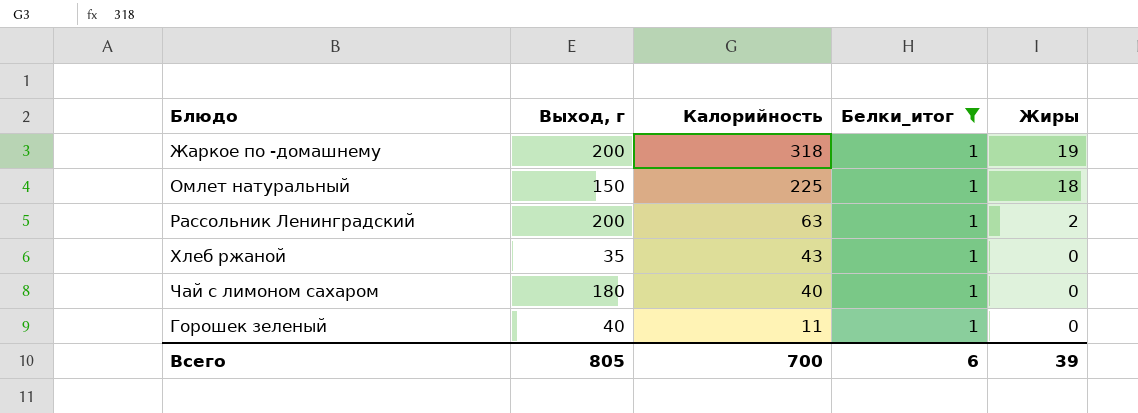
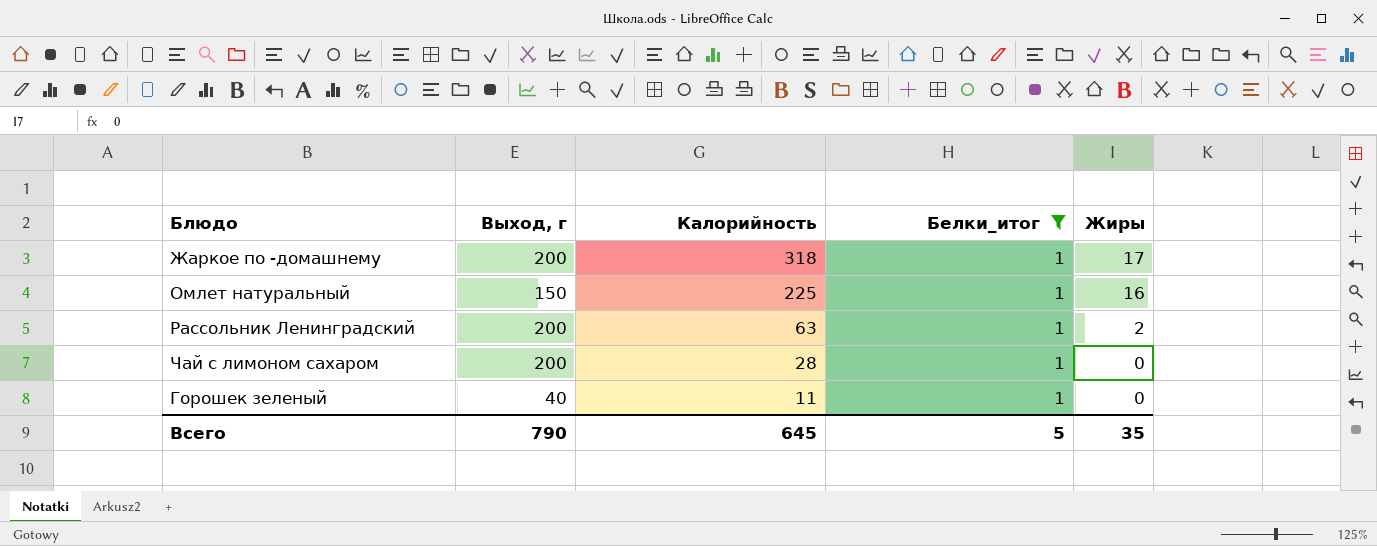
row Хлеб ржаной: 35 | 43 | 1 | 0 -> none
Жаркое по -домашнему | Жиры: 19 -> 17
Омлет натуральный | Жиры: 18 -> 16
Чай с лимоном сахаром | Выход, г: 180 -> 200
Чай с лимоном сахаром | Калорийность: 40 -> 28
Всего | Выход, г: 805 -> 790
Всего | Калорийность: 700 -> 645
Всего | Белки_итог: 6 -> 5
Всего | Жиры: 39 -> 35

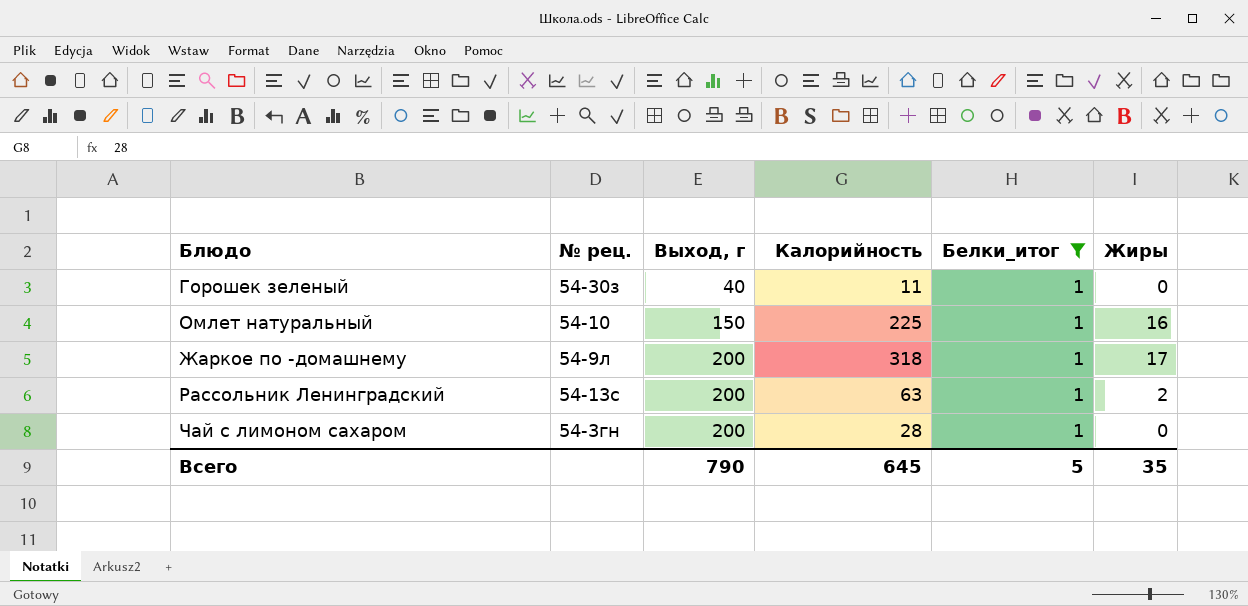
row order: Калорийность descending -> Выход, г ascending
column № рец. | position: none -> 2

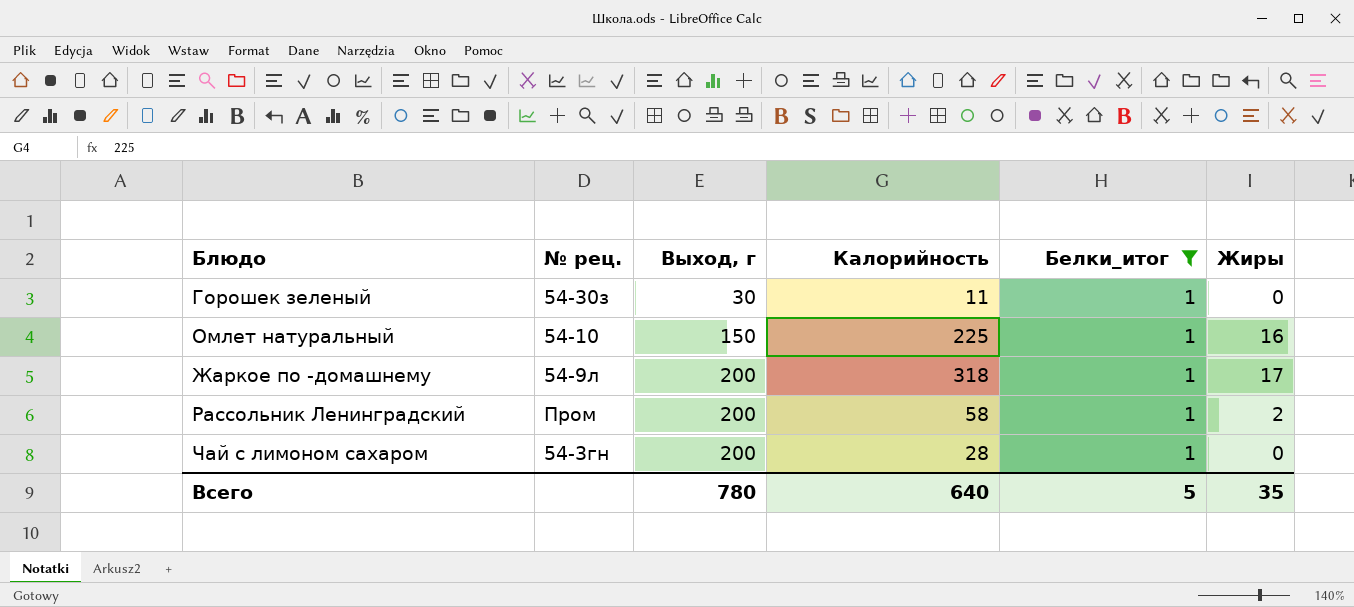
Горошек зеленый | Выход, г: 40 -> 30
Рассольник Ленинградский | № рец.: 54-13с -> Пром
Рассольник Ленинградский | Калорийность: 63 -> 58
Всего | Выход, г: 790 -> 780
Всего | Калорийность: 645 -> 640

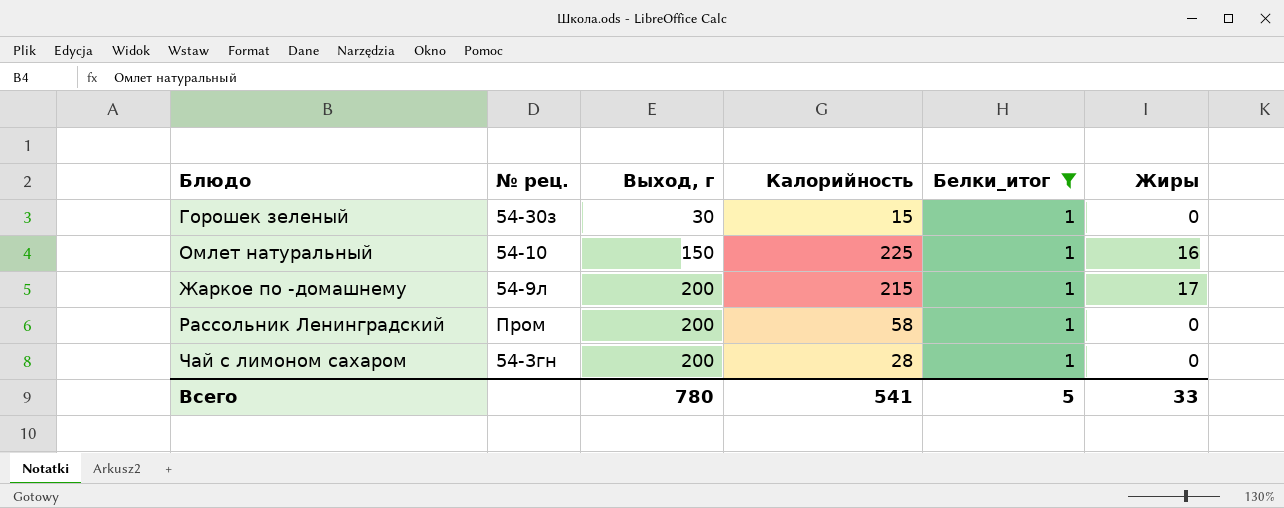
Горошек зеленый | Калорийность: 11 -> 15
Жаркое по -домашнему | Калорийность: 318 -> 215
Рассольник Ленинградский | Жиры: 2 -> 0
Всего | Калорийность: 640 -> 541
Всего | Жиры: 35 -> 33

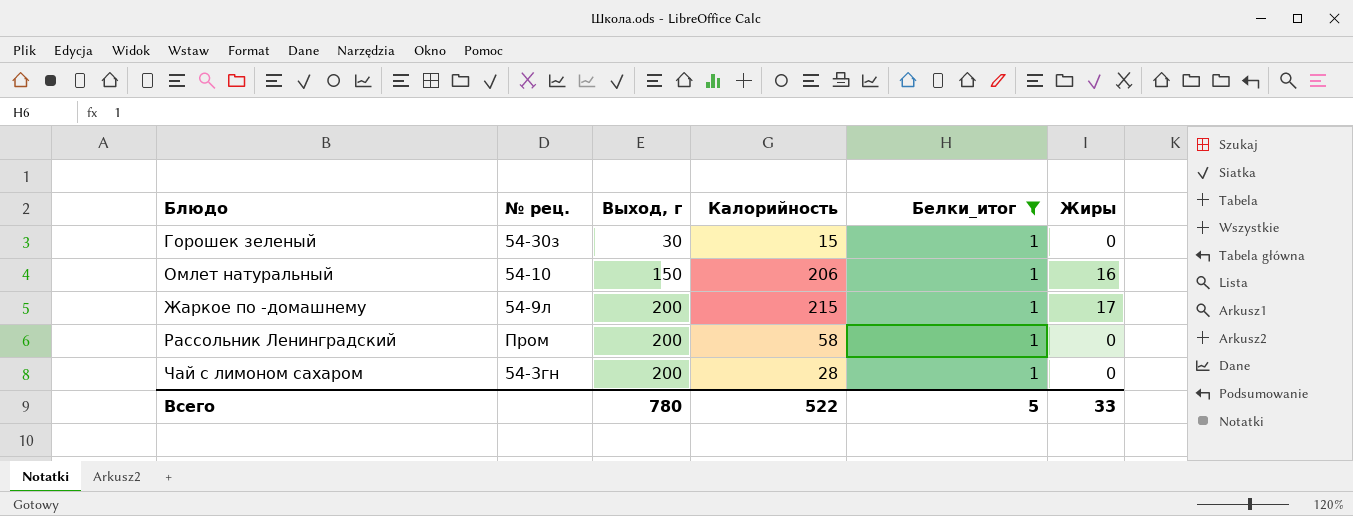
Омлет натуральный | Калорийность: 225 -> 206
Всего | Калорийность: 541 -> 522

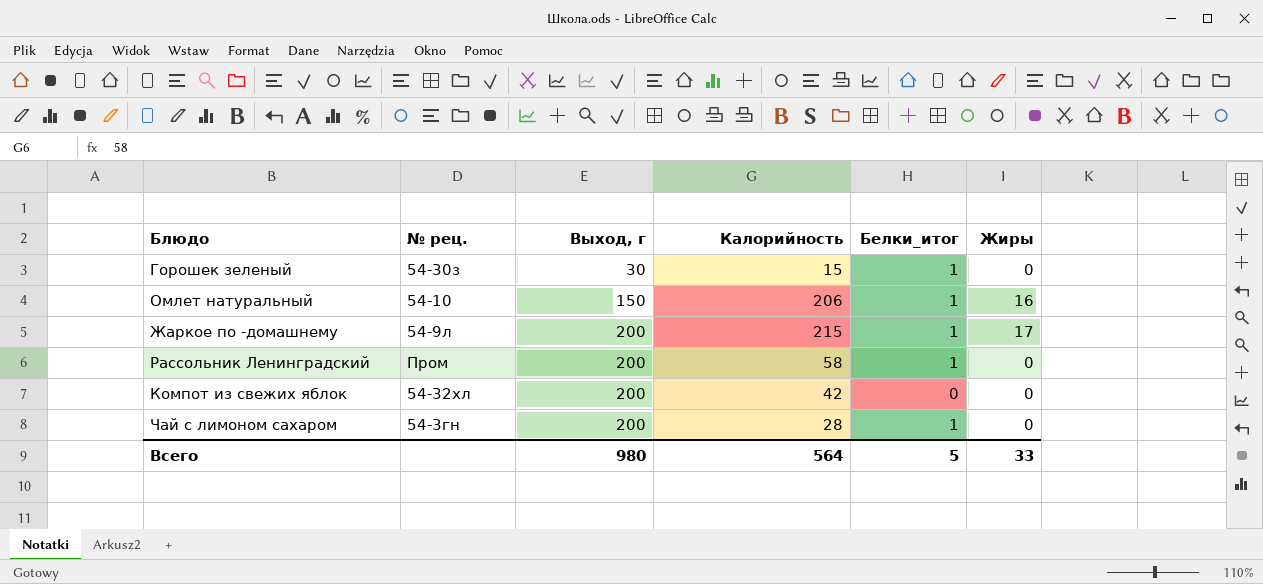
filter: Белки_итог = 1 -> none
Всего | Выход, г: 780 -> 980
Всего | Калорийность: 522 -> 564

